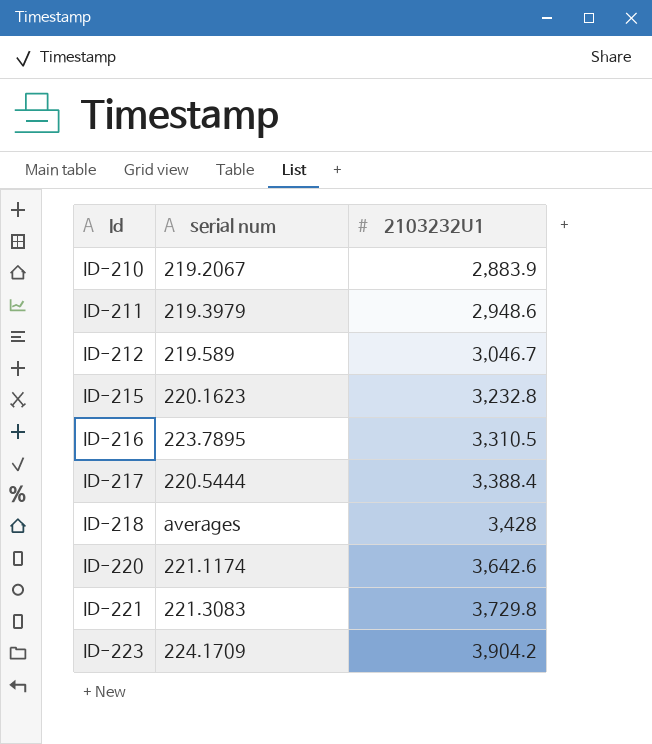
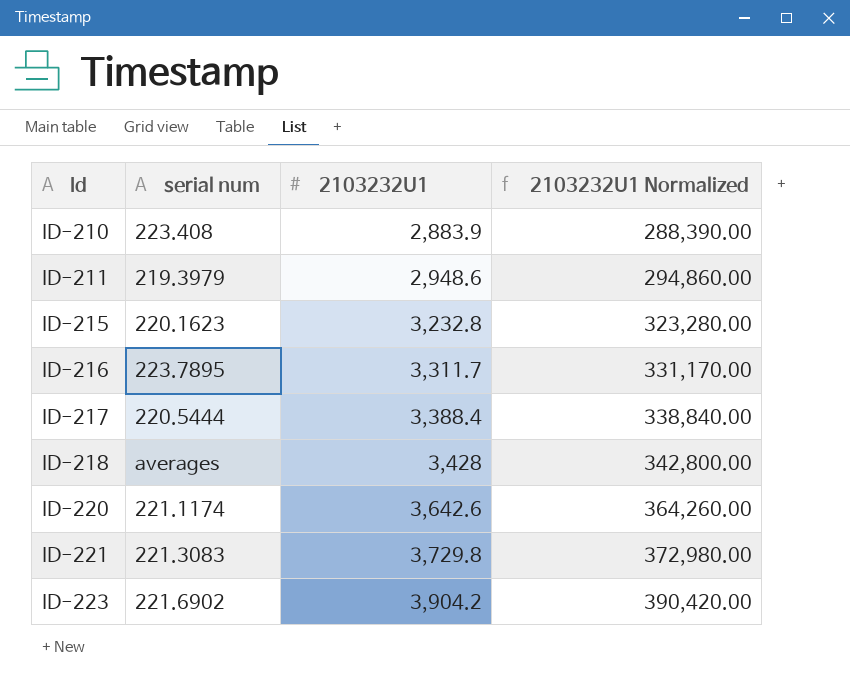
column 2103232U1 Normalized | formula: none -> [2103232U1] * 100
row ID-212: 219.589 | 3,046.7 -> none
ID-210 | serial num: 219.2067 -> 223.408
ID-216 | 2103232U1: 3,310.5 -> 3,311.7
ID-223 | serial num: 224.1709 -> 221.6902

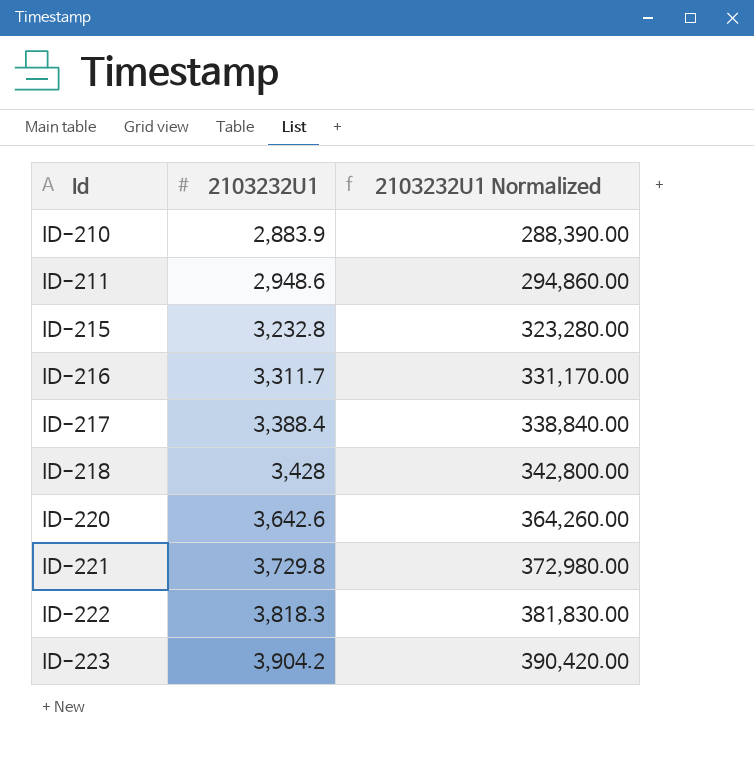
column serial num | position: 2 -> none
row ID-222: none -> 3,818.3 | 381,830.00

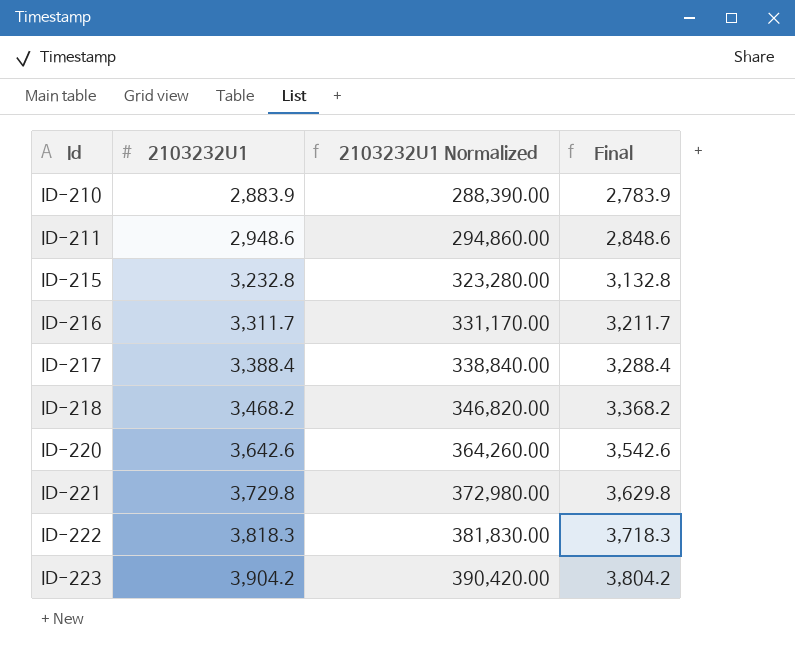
column Final | formula: none -> [2103232U1] - 100
ID-218 | 2103232U1: 3,428 -> 3,468.2
ID-218 | 2103232U1 Normalized: 342,800.00 -> 346,820.00

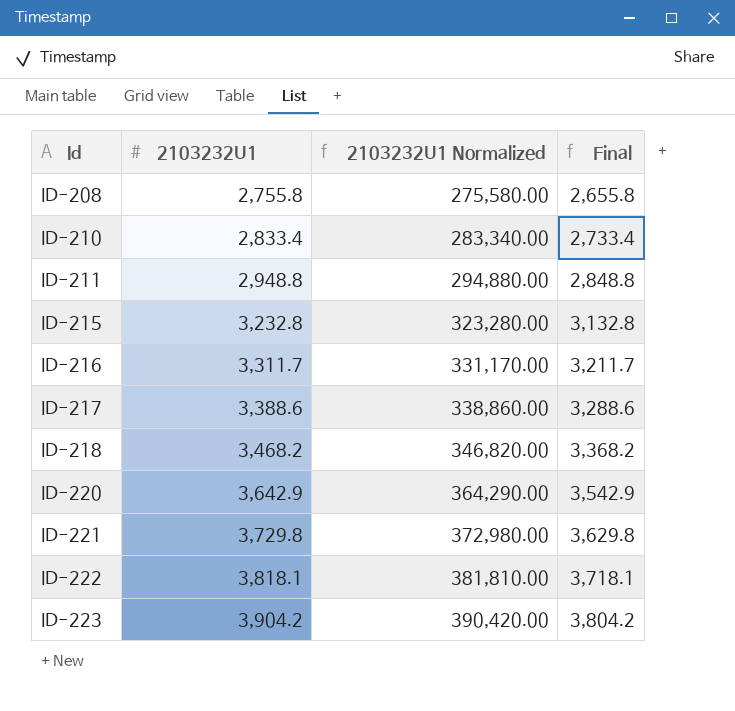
row ID-208: none -> 2,755.8 | 275,580.00 | 2,655.8
ID-210 | 2103232U1: 2,883.9 -> 2,833.4
ID-210 | 2103232U1 Normalized: 288,390.00 -> 283,340.00
ID-210 | Final: 2,783.9 -> 2,733.4
ID-211 | 2103232U1: 2,948.6 -> 2,948.8
ID-211 | 2103232U1 Normalized: 294,860.00 -> 294,880.00
ID-211 | Final: 2,848.6 -> 2,848.8
ID-217 | 2103232U1: 3,388.4 -> 3,388.6
ID-217 | 2103232U1 Normalized: 338,840.00 -> 338,860.00
ID-217 | Final: 3,288.4 -> 3,288.6
ID-220 | 2103232U1: 3,642.6 -> 3,642.9
ID-220 | 2103232U1 Normalized: 364,260.00 -> 364,290.00
ID-220 | Final: 3,542.6 -> 3,542.9
ID-222 | 2103232U1: 3,818.3 -> 3,818.1
ID-222 | 2103232U1 Normalized: 381,830.00 -> 381,810.00
ID-222 | Final: 3,718.3 -> 3,718.1

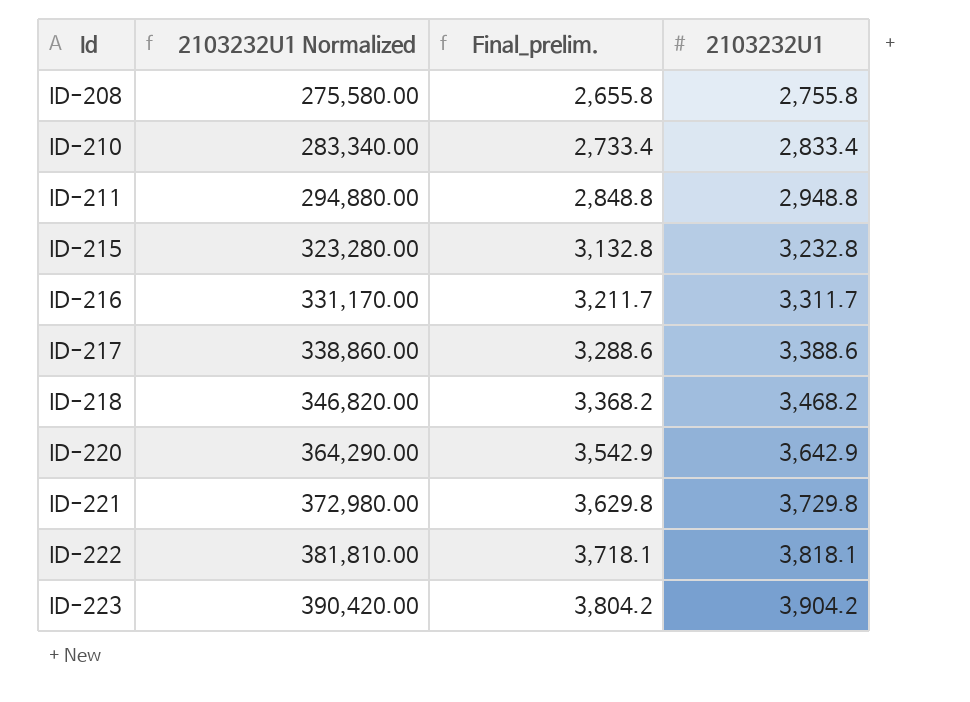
column name: Final -> Final_prelim.
column 2103232U1 | position: 2 -> 4

